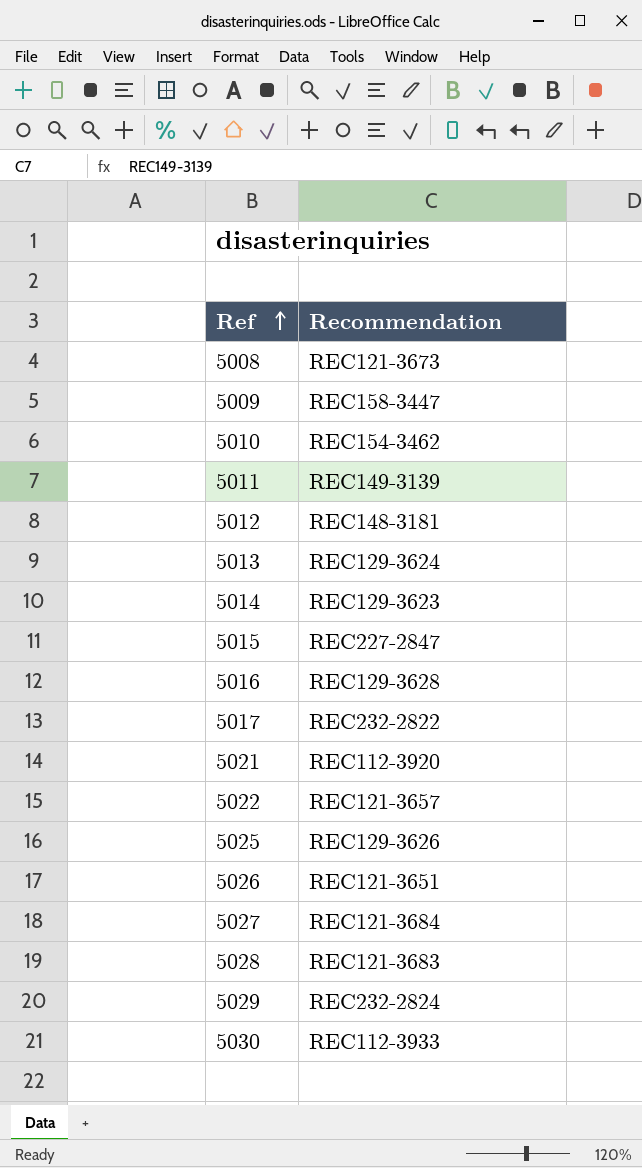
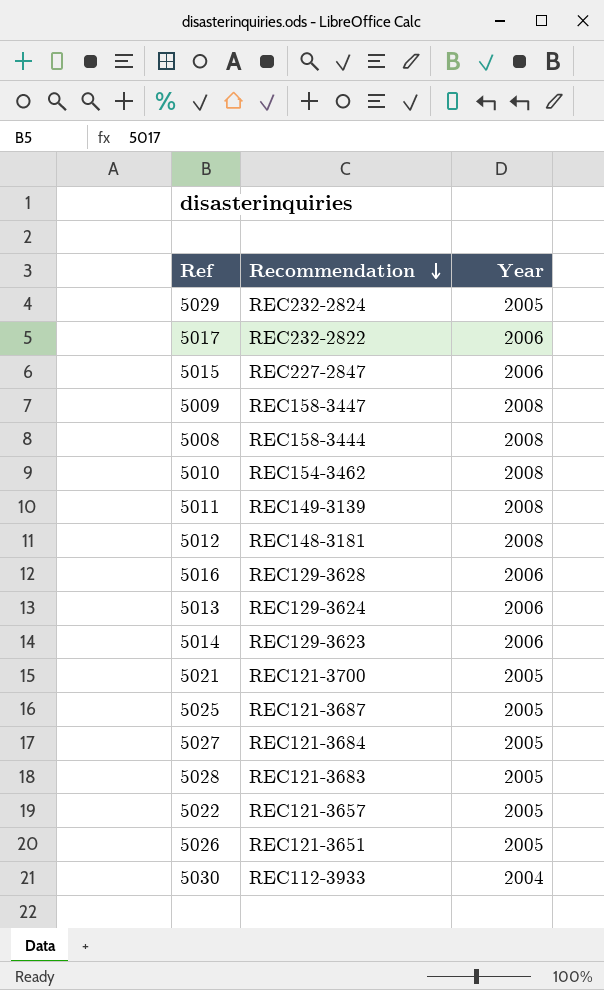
row order: Ref ascending -> Recommendation descending
column Year | position: none -> 3
5008 | Recommendation: REC121-3673 -> REC158-3444
5021 | Recommendation: REC112-3920 -> REC121-3700
5025 | Recommendation: REC129-3626 -> REC121-3687

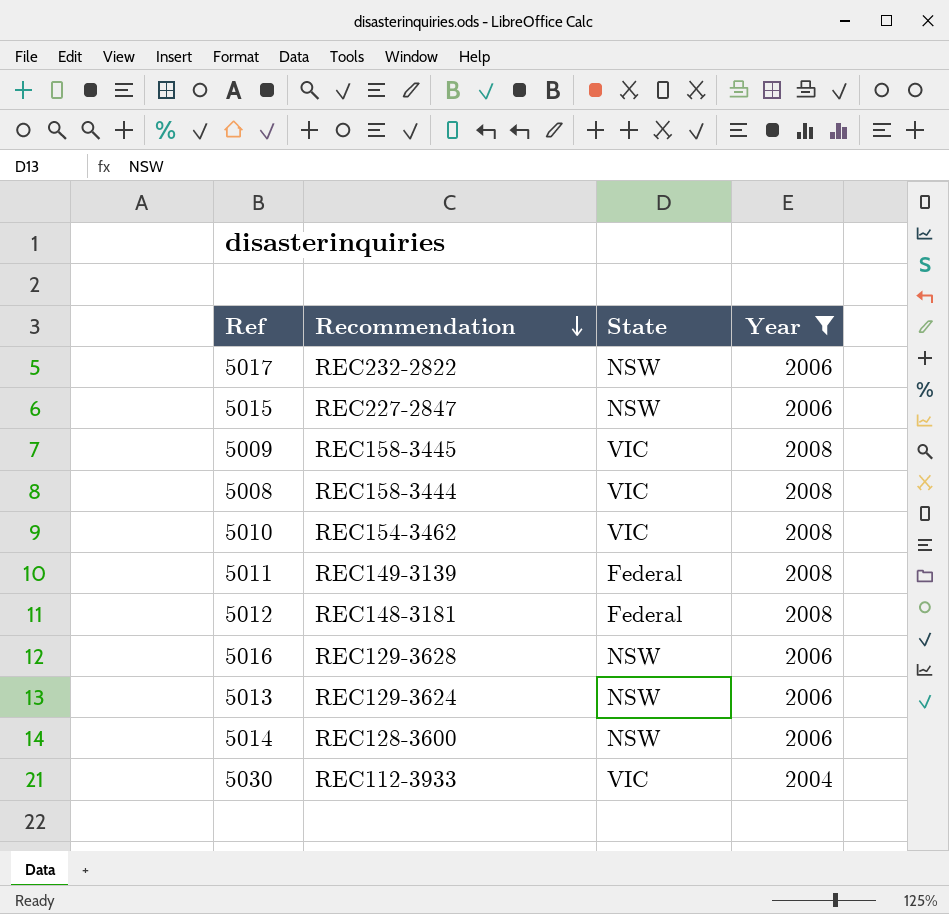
filter: none -> Year != 2005
column State | position: none -> 3
5009 | Recommendation: REC158-3447 -> REC158-3445
5014 | Recommendation: REC129-3623 -> REC128-3600

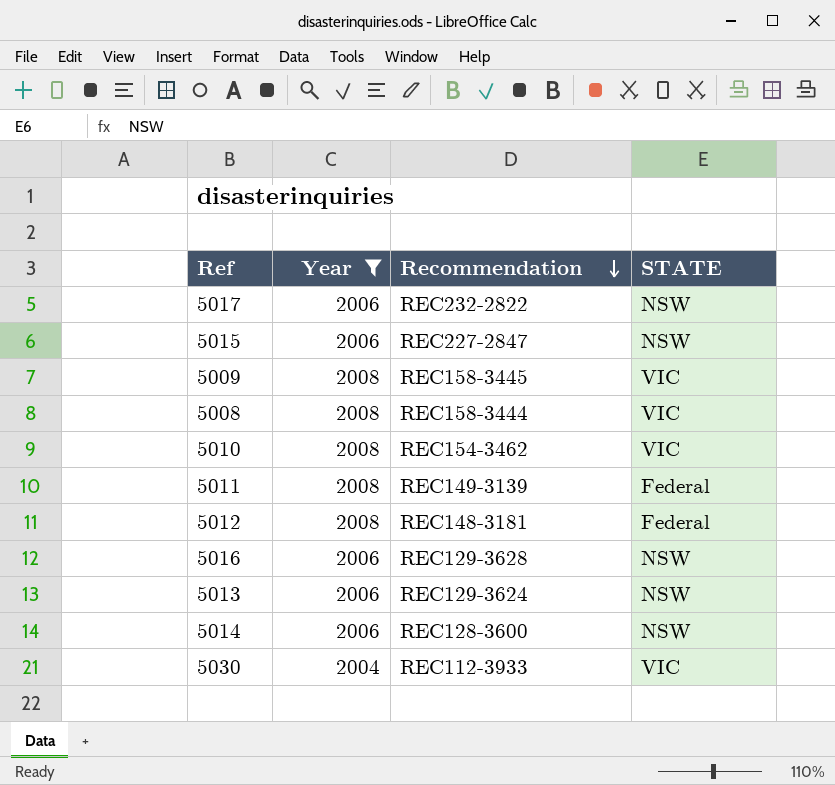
column Year | position: 4 -> 2
column name: State -> STATE

